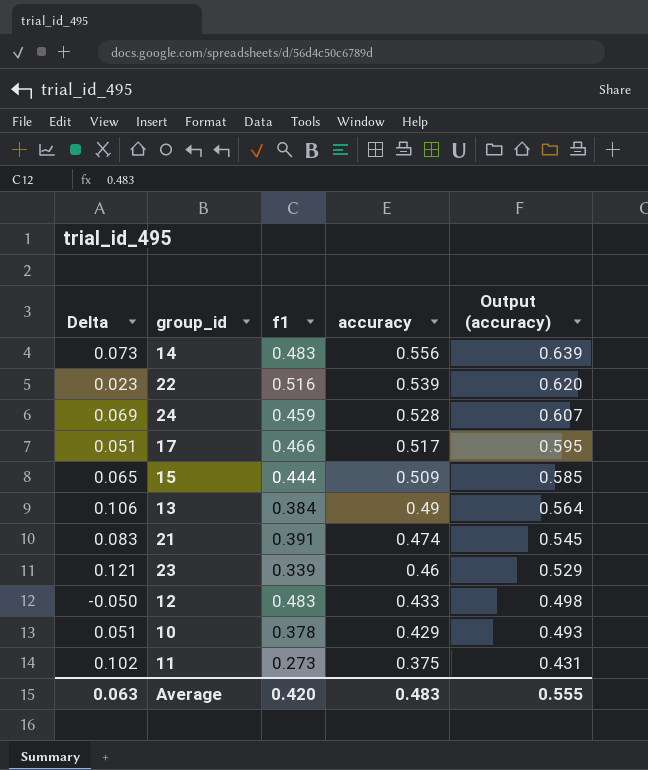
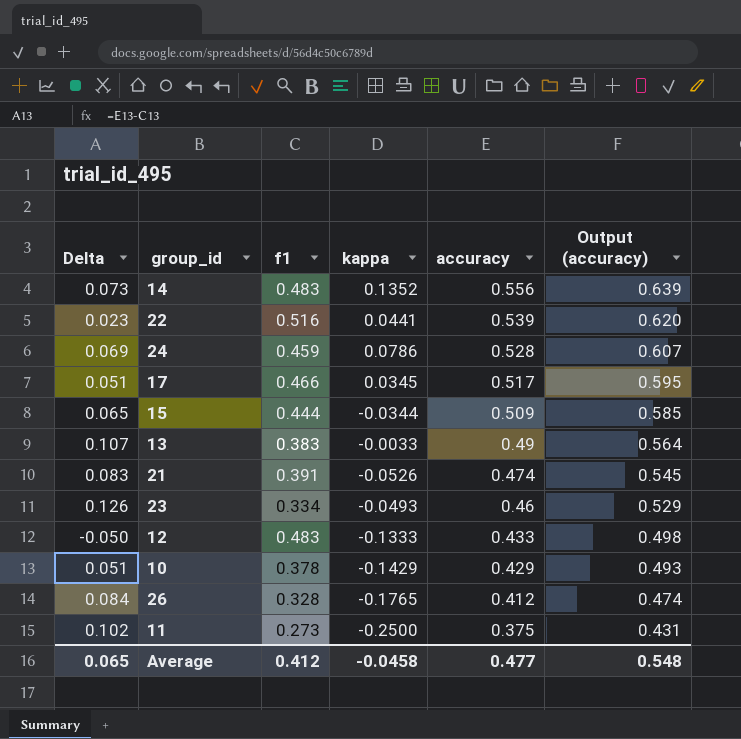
column kappa | position: none -> 4
13 | Delta: 0.106 -> 0.107
13 | f1: 0.384 -> 0.383
23 | Delta: 0.121 -> 0.126
23 | f1: 0.339 -> 0.334
row 26: none -> 0.084 | 0.328 | -0.1765 | 0.412 | 0.474
Average | Delta: 0.063 -> 0.065
Average | f1: 0.420 -> 0.412
Average | accuracy: 0.483 -> 0.477
Average | Output (accuracy): 0.555 -> 0.548

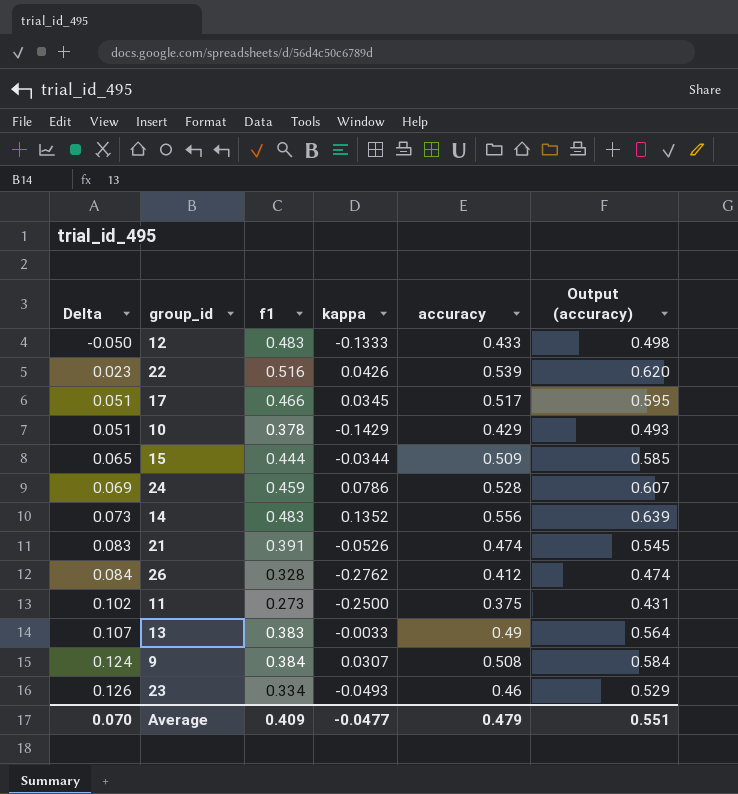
row order: accuracy descending -> Delta ascending
22 | kappa: 0.0441 -> 0.0426
26 | kappa: -0.1765 -> -0.2762
row 9: none -> 0.124 | 0.384 | 0.0307 | 0.508 | 0.584
Average | Delta: 0.065 -> 0.070
Average | f1: 0.412 -> 0.409
Average | kappa: -0.0458 -> -0.0477
Average | accuracy: 0.477 -> 0.479
Average | Output (accuracy): 0.548 -> 0.551

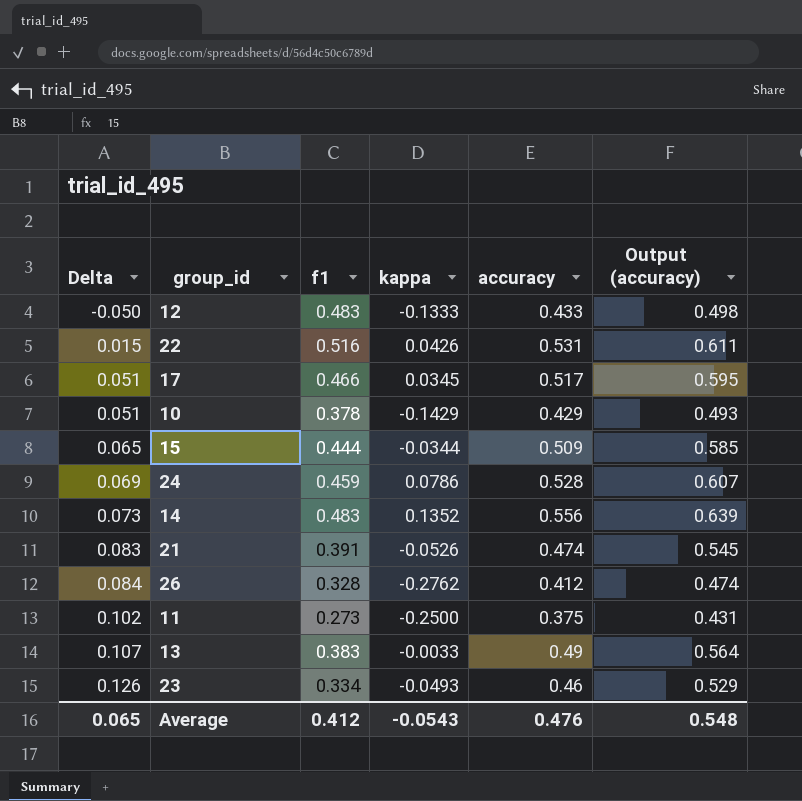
row 9: 0.124 | 0.384 | 0.0307 | 0.508 | 0.584 -> none
22 | Delta: 0.023 -> 0.015
22 | accuracy: 0.539 -> 0.531
22 | Output (accuracy): 0.620 -> 0.611
Average | Delta: 0.070 -> 0.065
Average | f1: 0.409 -> 0.412
Average | kappa: -0.0477 -> -0.0543
Average | accuracy: 0.479 -> 0.476
Average | Output (accuracy): 0.551 -> 0.548

